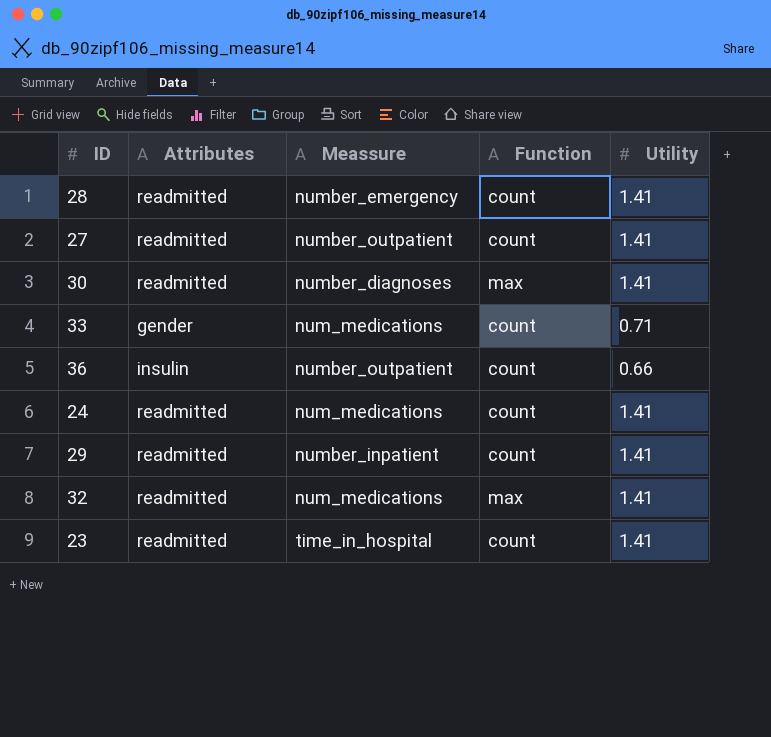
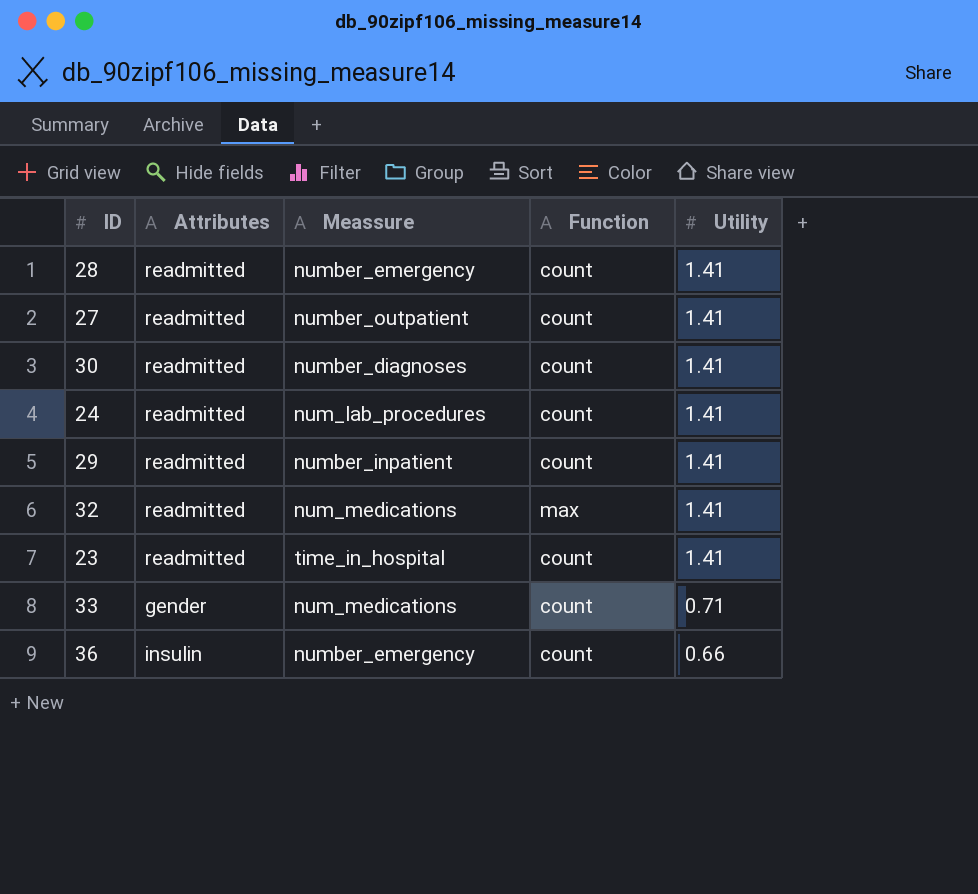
row order: none -> Utility descending
30 | Function: max -> count
24 | Meassure: num_medications -> num_lab_procedures
36 | Meassure: number_outpatient -> number_emergency

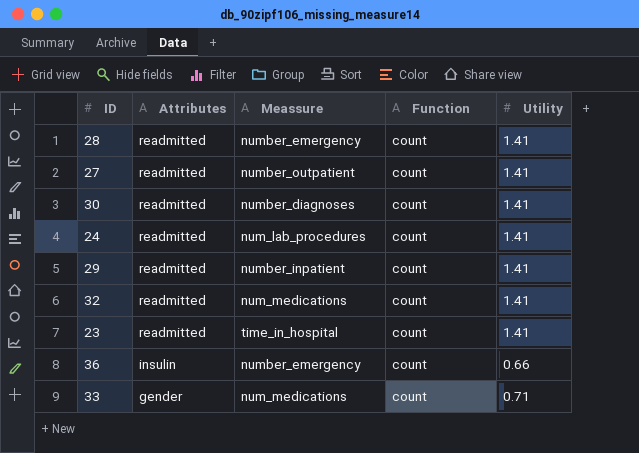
row order: Utility descending -> Attributes descending
32 | Function: max -> count

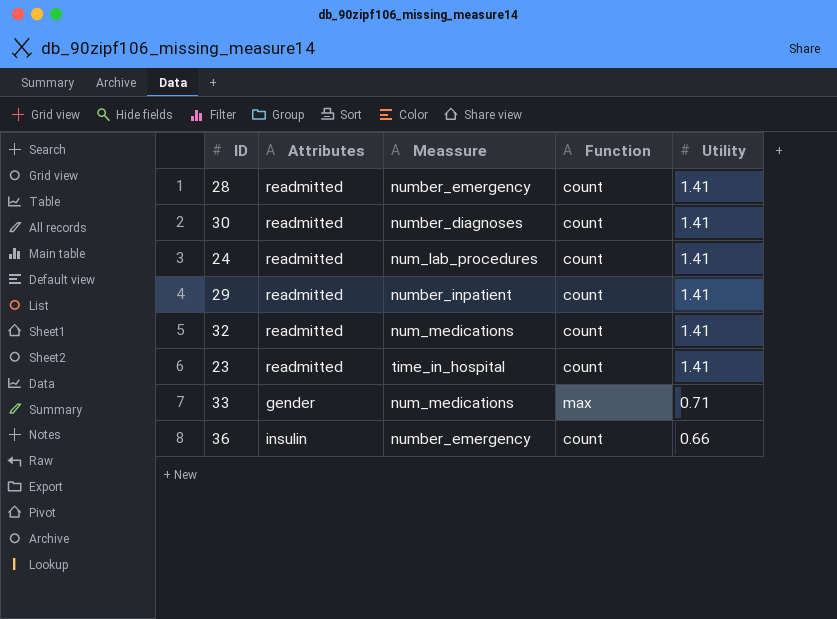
row order: Attributes descending -> Utility descending
row 27: readmitted | number_outpatient | count | 1.41 -> none
33 | Function: count -> max

